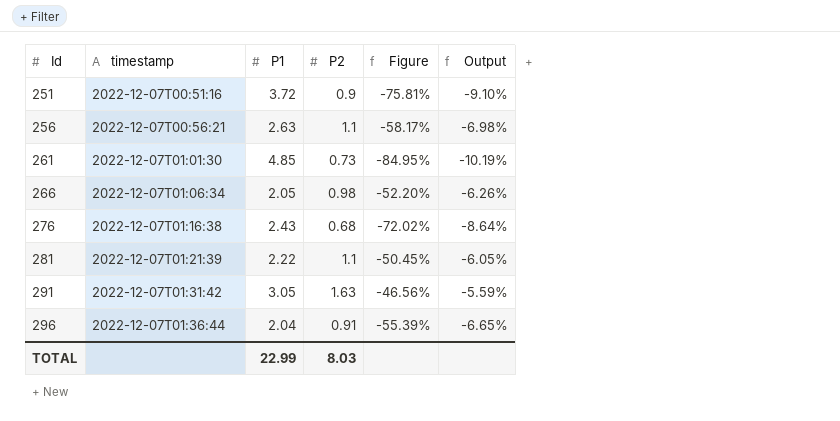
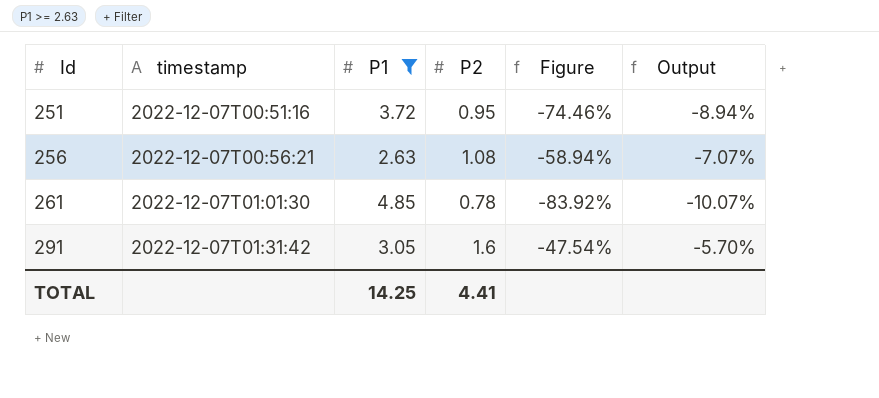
filter: none -> P1 >= 2.63
251 | P2: 0.9 -> 0.95
251 | Figure: -75.81% -> -74.46%
251 | Output: -9.10% -> -8.94%
256 | P2: 1.1 -> 1.08
256 | Figure: -58.17% -> -58.94%
256 | Output: -6.98% -> -7.07%
261 | P2: 0.73 -> 0.78
261 | Figure: -84.95% -> -83.92%
261 | Output: -10.19% -> -10.07%
291 | P2: 1.63 -> 1.6
291 | Figure: -46.56% -> -47.54%
291 | Output: -5.59% -> -5.70%
TOTAL | P1: 22.99 -> 14.25
TOTAL | P2: 8.03 -> 4.41

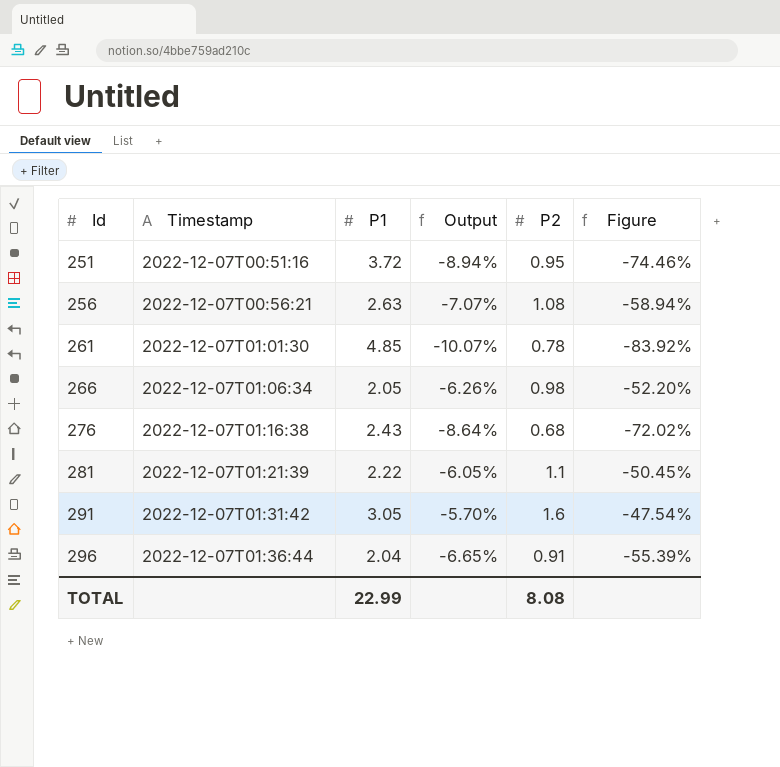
filter: P1 >= 2.63 -> none
column name: timestamp -> Timestamp
column Output | position: 6 -> 4
TOTAL | P1: 14.25 -> 22.99
TOTAL | P2: 4.41 -> 8.08

